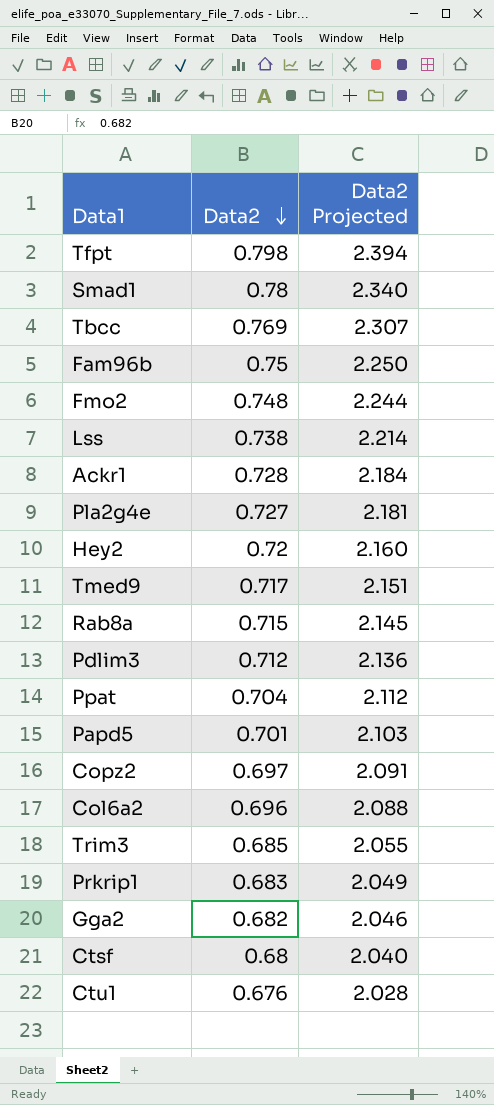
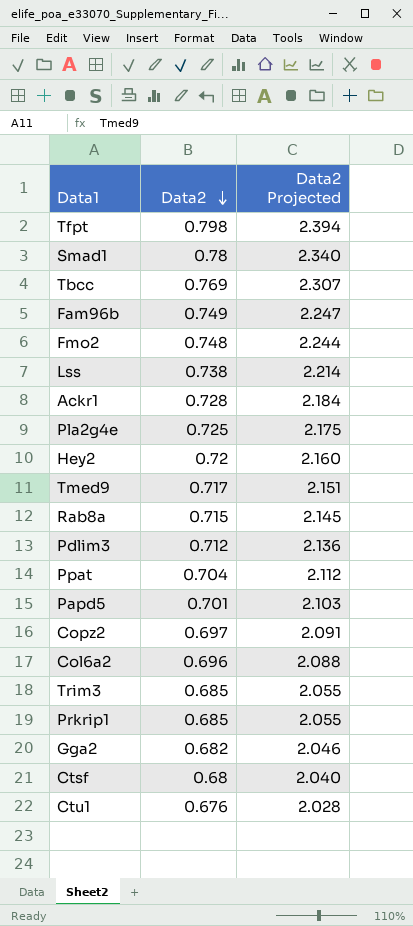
Fam96b | Data2: 0.75 -> 0.749
Fam96b | Data2 Projected: 2.250 -> 2.247
Pla2g4e | Data2: 0.727 -> 0.725
Pla2g4e | Data2 Projected: 2.181 -> 2.175
Prkrip1 | Data2: 0.683 -> 0.685
Prkrip1 | Data2 Projected: 2.049 -> 2.055

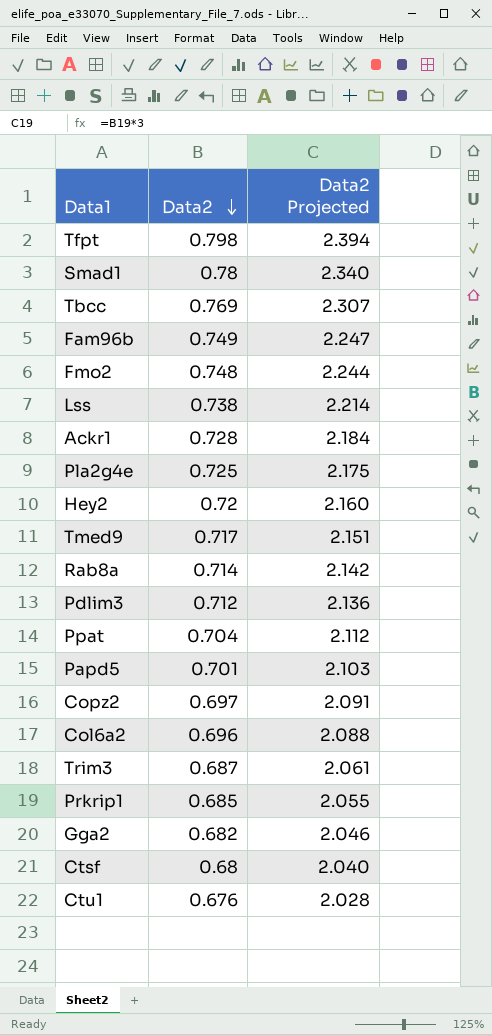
Rab8a | Data2: 0.715 -> 0.714
Rab8a | Data2 Projected: 2.145 -> 2.142
Trim3 | Data2: 0.685 -> 0.687
Trim3 | Data2 Projected: 2.055 -> 2.061

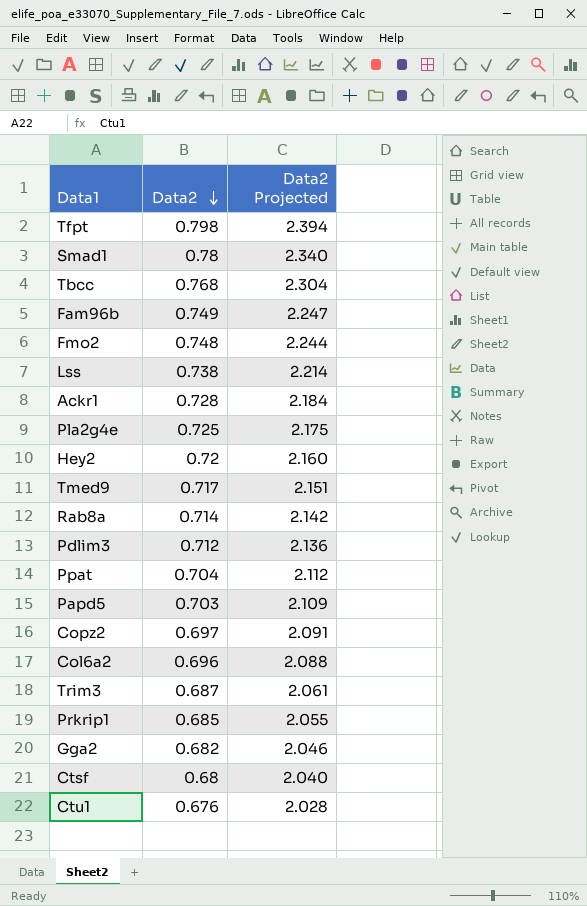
Tbcc | Data2: 0.769 -> 0.768
Tbcc | Data2 Projected: 2.307 -> 2.304
Papd5 | Data2: 0.701 -> 0.703
Papd5 | Data2 Projected: 2.103 -> 2.109

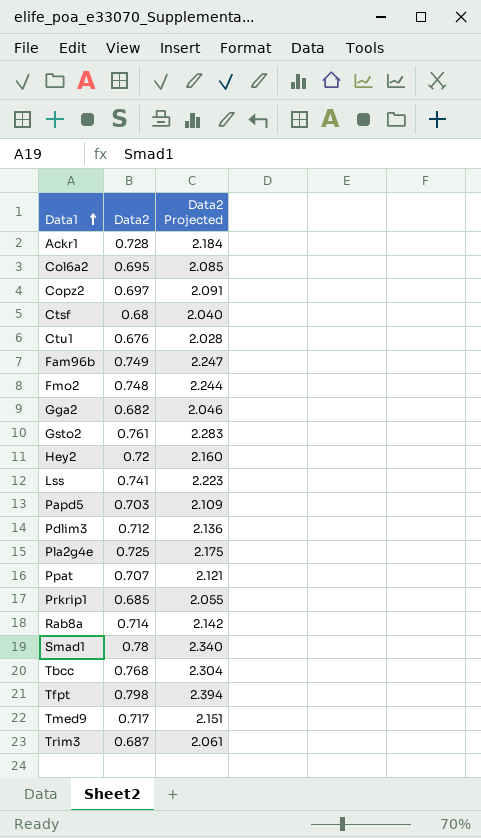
row order: Data2 descending -> Data1 ascending
Col6a2 | Data2: 0.696 -> 0.695
Col6a2 | Data2 Projected: 2.088 -> 2.085
row Gsto2: none -> 0.761 | 2.283
Lss | Data2: 0.738 -> 0.741
Lss | Data2 Projected: 2.214 -> 2.223
Ppat | Data2: 0.704 -> 0.707
Ppat | Data2 Projected: 2.112 -> 2.121

